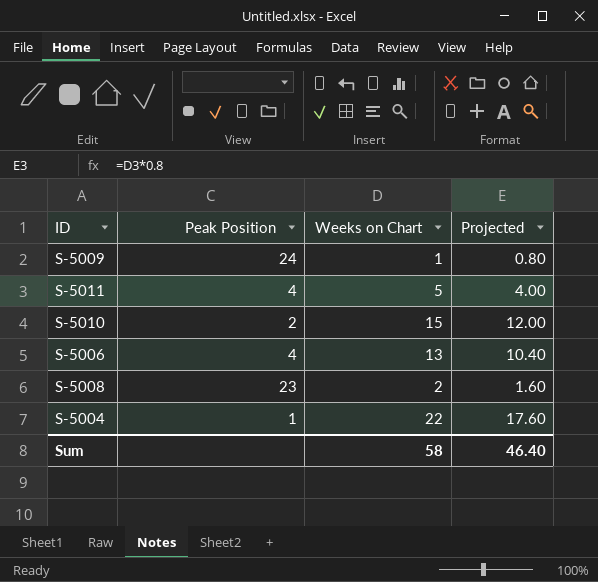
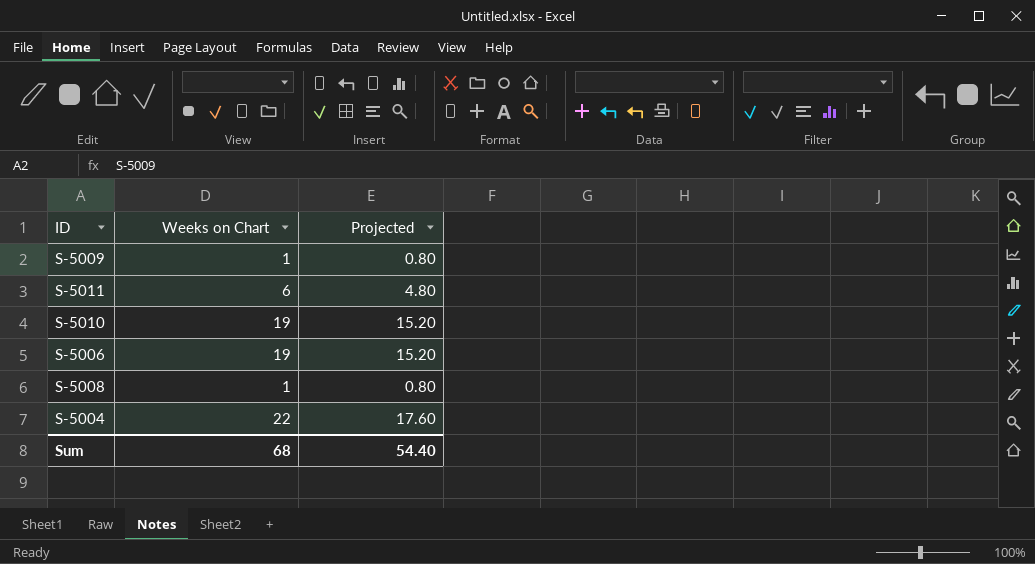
column Peak Position | position: 2 -> none
S-5011 | Weeks on Chart: 5 -> 6
S-5011 | Projected: 4.00 -> 4.80
S-5010 | Weeks on Chart: 15 -> 19
S-5010 | Projected: 12.00 -> 15.20
S-5006 | Weeks on Chart: 13 -> 19
S-5006 | Projected: 10.40 -> 15.20
S-5008 | Weeks on Chart: 2 -> 1
S-5008 | Projected: 1.60 -> 0.80
Sum | Weeks on Chart: 58 -> 68
Sum | Projected: 46.40 -> 54.40

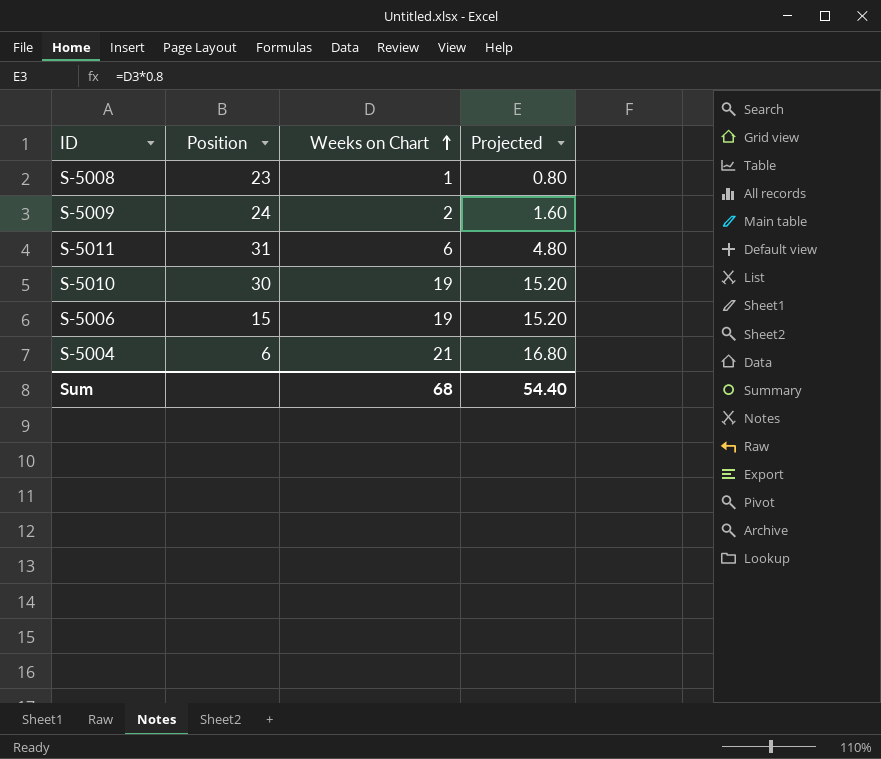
row order: none -> Weeks on Chart ascending
column Position | position: none -> 2
S-5009 | Weeks on Chart: 1 -> 2
S-5009 | Projected: 0.80 -> 1.60
S-5004 | Weeks on Chart: 22 -> 21
S-5004 | Projected: 17.60 -> 16.80

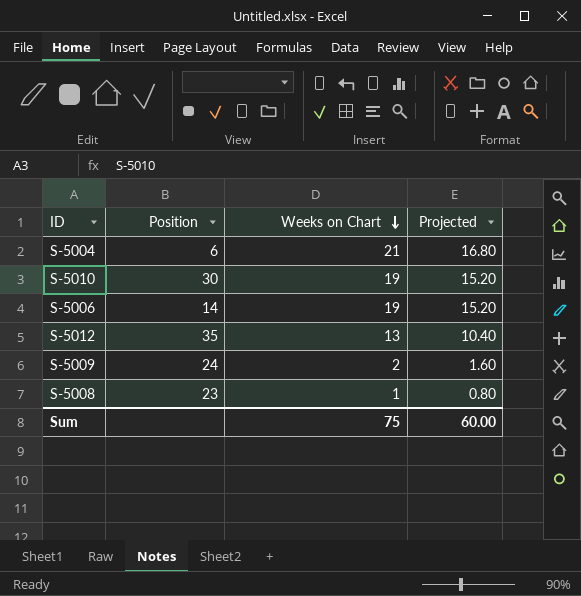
row order: Weeks on Chart ascending -> Weeks on Chart descending
row S-5011: 31 | 6 | 4.80 -> none
S-5006 | Position: 15 -> 14
row S-5012: none -> 35 | 13 | 10.40
Sum | Weeks on Chart: 68 -> 75
Sum | Projected: 54.40 -> 60.00

